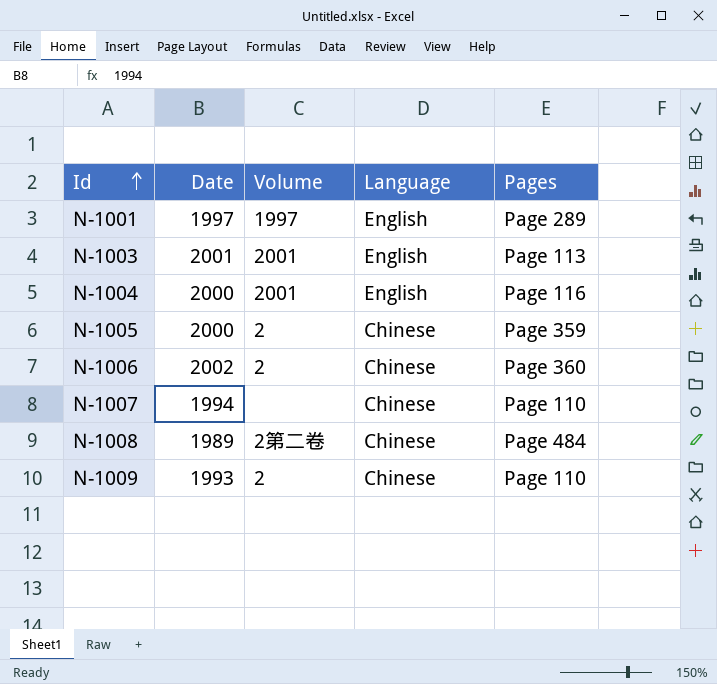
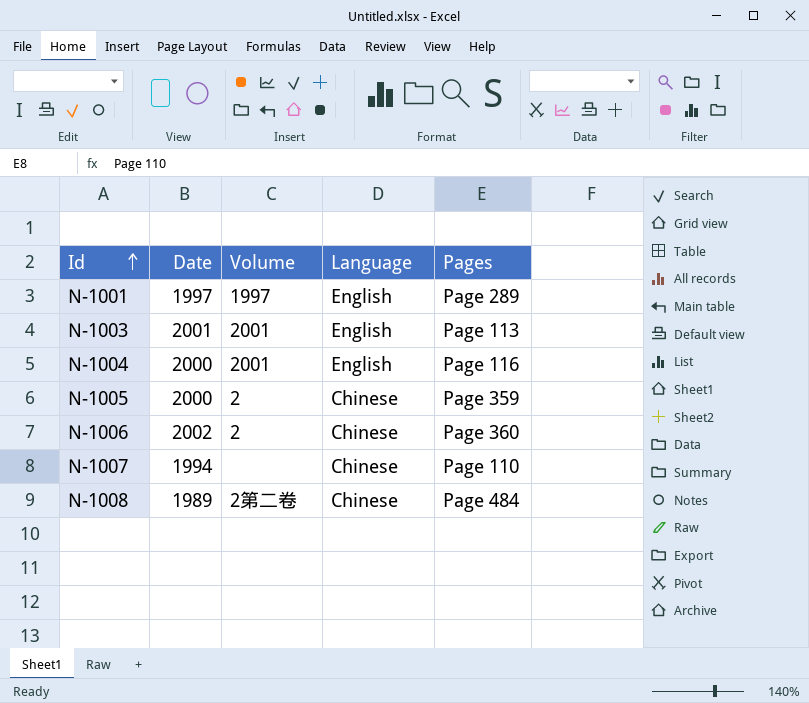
row N-1009: 1993 | 2 | Chinese | Page 110 -> none

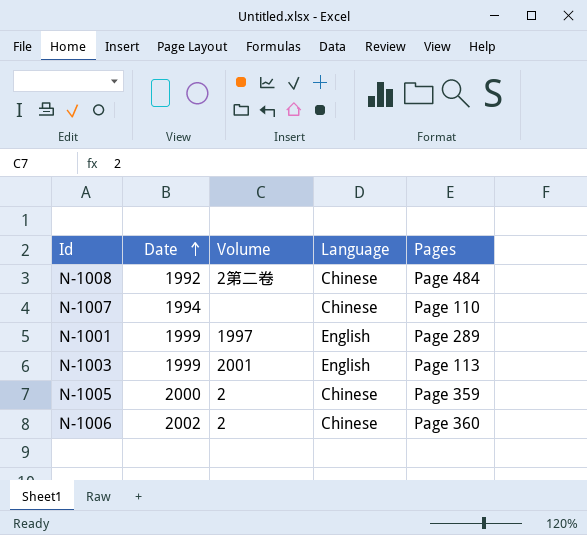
row order: Id ascending -> Date ascending
row N-1004: 2000 | 2001 | English | Page 116 -> none
N-1008 | Date: 1989 -> 1992
N-1001 | Date: 1997 -> 1999
N-1003 | Date: 2001 -> 1999

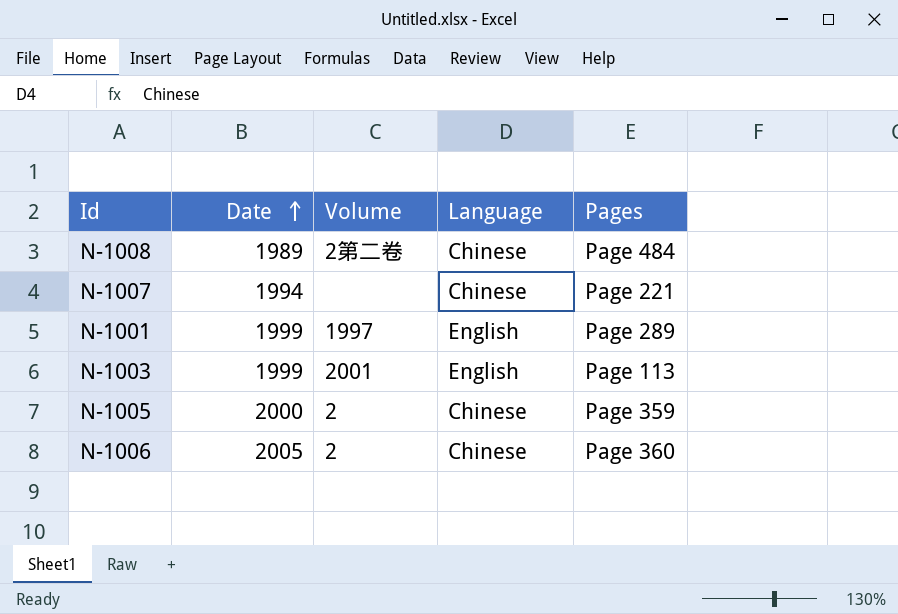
N-1008 | Date: 1992 -> 1989
N-1007 | Pages: Page 110 -> Page 221
N-1006 | Date: 2002 -> 2005

